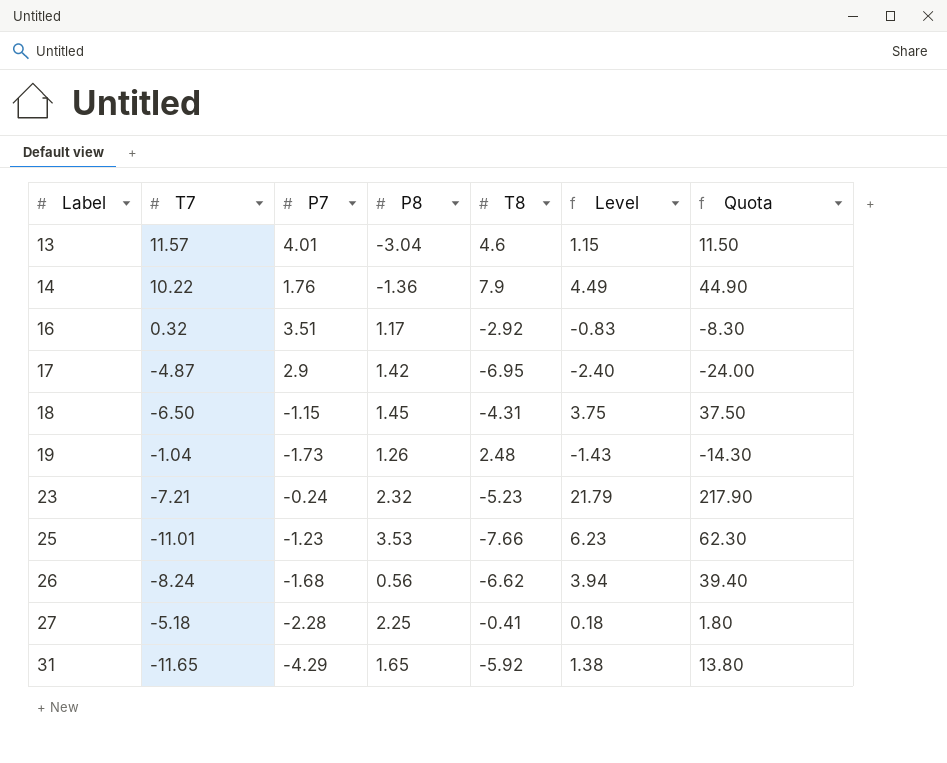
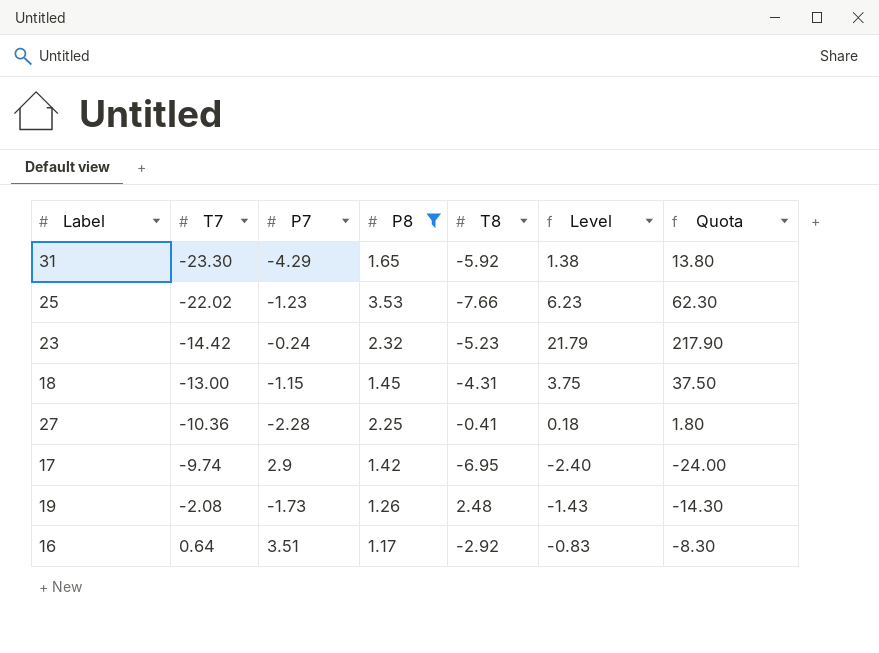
filter: none -> P8 >= 1.17
row order: Label ascending -> T7 ascending
31 | T7: -11.65 -> -23.30
25 | T7: -11.01 -> -22.02
23 | T7: -7.21 -> -14.42
18 | T7: -6.50 -> -13.00
27 | T7: -5.18 -> -10.36
17 | T7: -4.87 -> -9.74
19 | T7: -1.04 -> -2.08
16 | T7: 0.32 -> 0.64

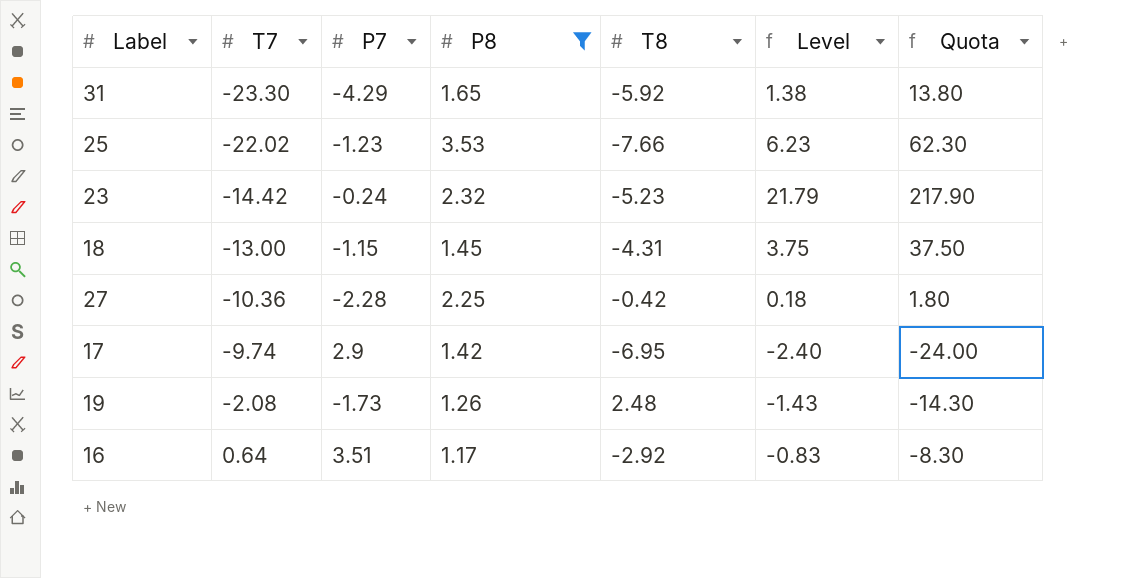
27 | T8: -0.41 -> -0.42

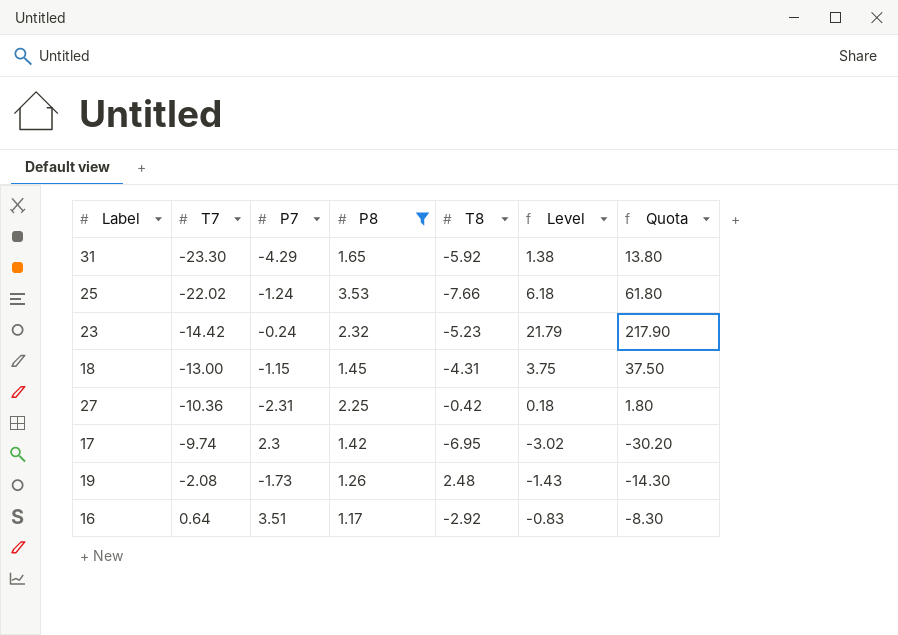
25 | P7: -1.23 -> -1.24
25 | Level: 6.23 -> 6.18
25 | Quota: 62.30 -> 61.80
27 | P7: -2.28 -> -2.31
17 | P7: 2.9 -> 2.3
17 | Level: -2.40 -> -3.02
17 | Quota: -24.00 -> -30.20

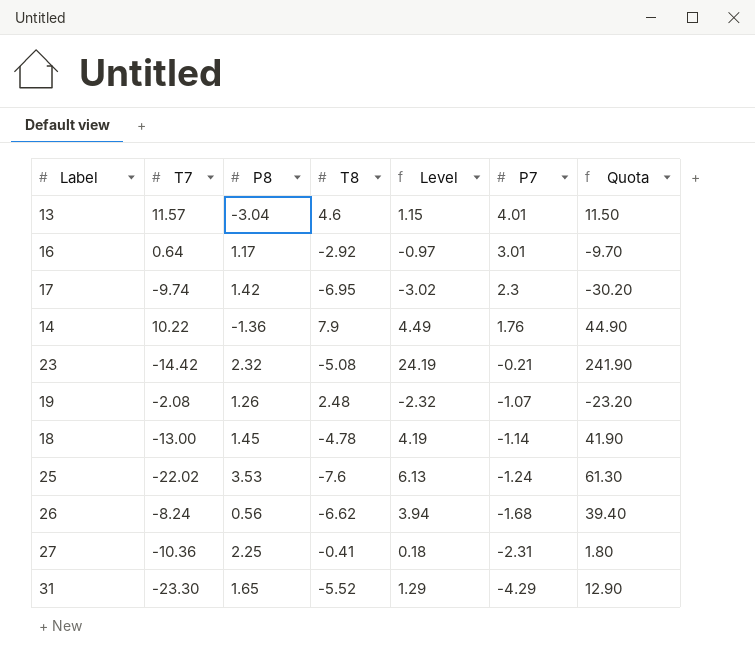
filter: P8 >= 1.17 -> none
row order: T7 ascending -> P7 descending
column P7 | position: 3 -> 6
16 | Level: -0.83 -> -0.97
16 | P7: 3.51 -> 3.01
16 | Quota: -8.30 -> -9.70
23 | T8: -5.23 -> -5.08
23 | Level: 21.79 -> 24.19
23 | P7: -0.24 -> -0.21
23 | Quota: 217.90 -> 241.90
19 | Level: -1.43 -> -2.32
19 | P7: -1.73 -> -1.07
19 | Quota: -14.30 -> -23.20
18 | T8: -4.31 -> -4.78
18 | Level: 3.75 -> 4.19
18 | P7: -1.15 -> -1.14
18 | Quota: 37.50 -> 41.90
25 | T8: -7.66 -> -7.6
25 | Level: 6.18 -> 6.13
25 | Quota: 61.80 -> 61.30
27 | T8: -0.42 -> -0.41
31 | T8: -5.92 -> -5.52
31 | Level: 1.38 -> 1.29
31 | Quota: 13.80 -> 12.90

